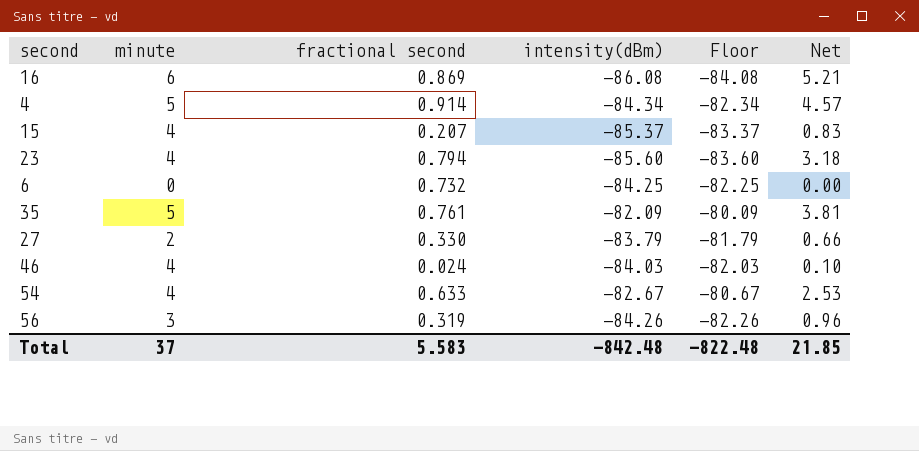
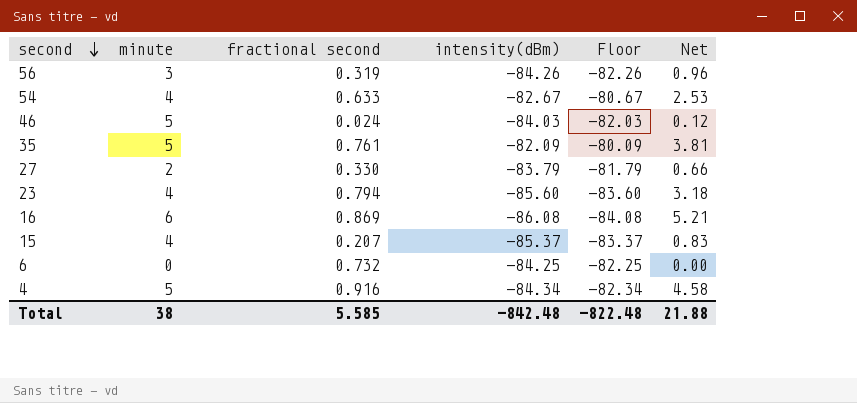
row order: none -> second descending
46 | minute: 4 -> 5
46 | Net: 0.10 -> 0.12
4 | fractional second: 0.914 -> 0.916
4 | Net: 4.57 -> 4.58
Total | minute: 37 -> 38
Total | fractional second: 5.583 -> 5.585
Total | Net: 21.85 -> 21.88

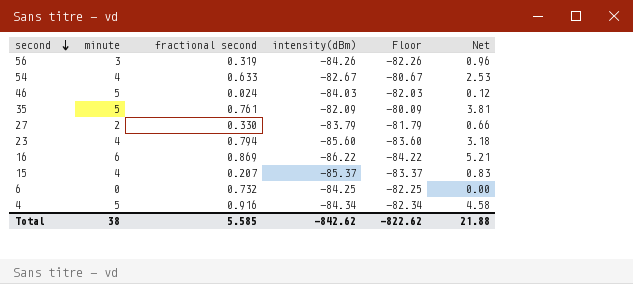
16 | intensity(dBm): -86.08 -> -86.22
16 | Floor: -84.08 -> -84.22
Total | intensity(dBm): -842.48 -> -842.62
Total | Floor: -822.48 -> -822.62

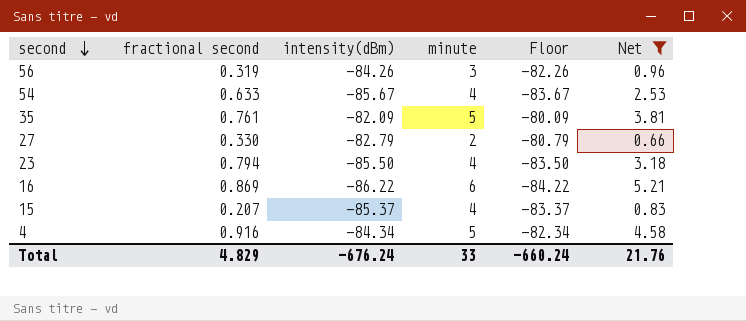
filter: none -> Net >= 0.66
column minute | position: 2 -> 4
54 | intensity(dBm): -82.67 -> -85.67
54 | Floor: -80.67 -> -83.67
27 | intensity(dBm): -83.79 -> -82.79
27 | Floor: -81.79 -> -80.79
23 | intensity(dBm): -85.60 -> -85.50
23 | Floor: -83.60 -> -83.50
Total | fractional second: 5.585 -> 4.829
Total | intensity(dBm): -842.62 -> -676.24
Total | minute: 38 -> 33
Total | Floor: -822.62 -> -660.24
Total | Net: 21.88 -> 21.76

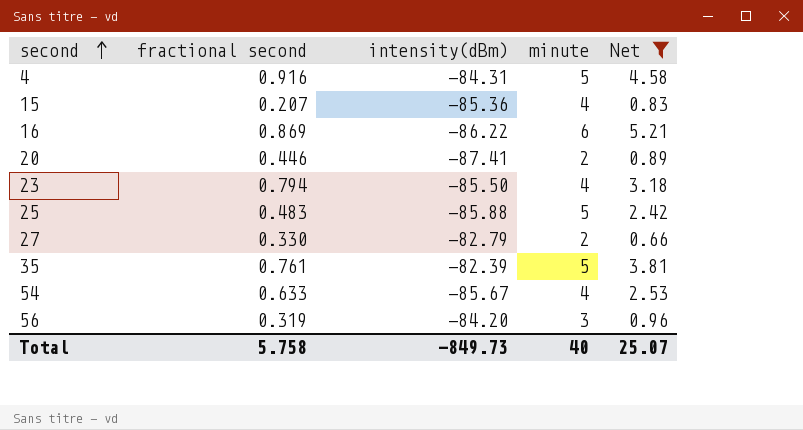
row order: second descending -> second ascending
column Floor | formula: [intensity(dBm)] + 2 -> none
4 | intensity(dBm): -84.34 -> -84.31
15 | intensity(dBm): -85.37 -> -85.36
row 20: none -> 0.446 | -87.41 | 2 | 0.89
row 25: none -> 0.483 | -85.88 | 5 | 2.42
35 | intensity(dBm): -82.09 -> -82.39
56 | intensity(dBm): -84.26 -> -84.20
Total | fractional second: 4.829 -> 5.758
Total | intensity(dBm): -676.24 -> -849.73
Total | minute: 33 -> 40
Total | Net: 21.76 -> 25.07

